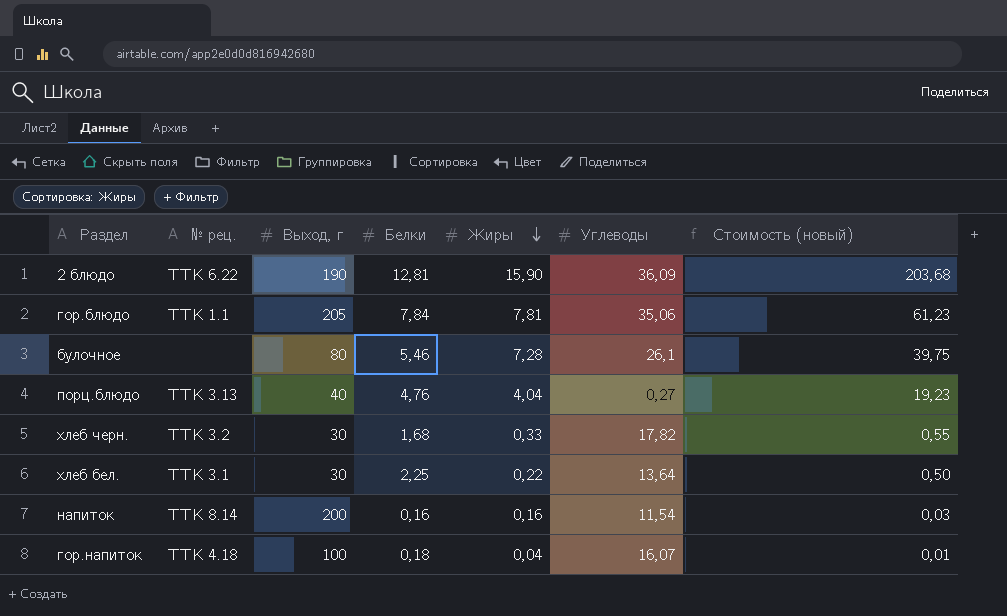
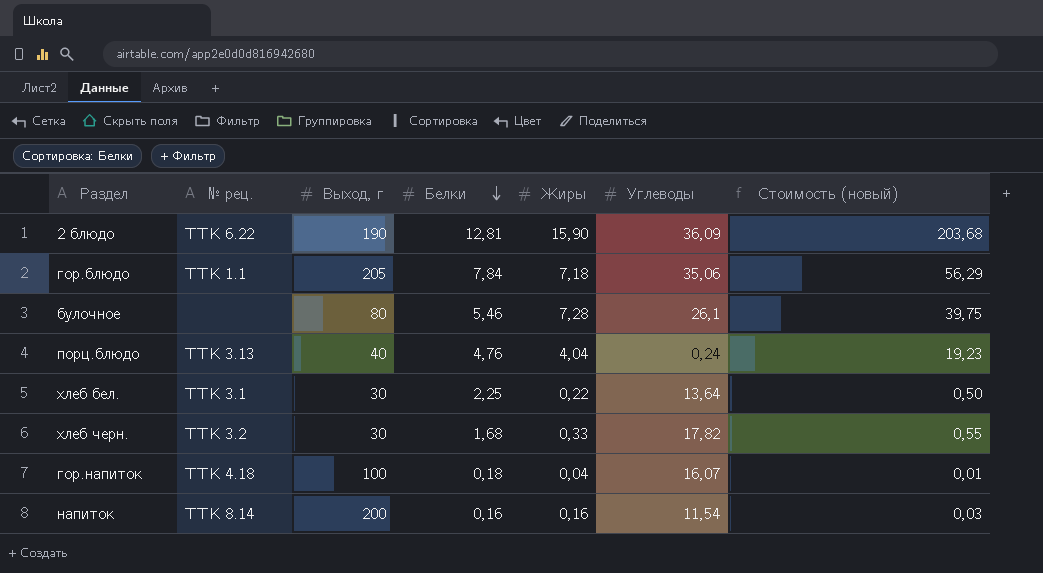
row order: Жиры descending -> Белки descending
гор.блюдо | Жиры: 7,81 -> 7,18
гор.блюдо | Стоимость (новый): 61,23 -> 56,29
порц.блюдо | Углеводы: 0,27 -> 0,24

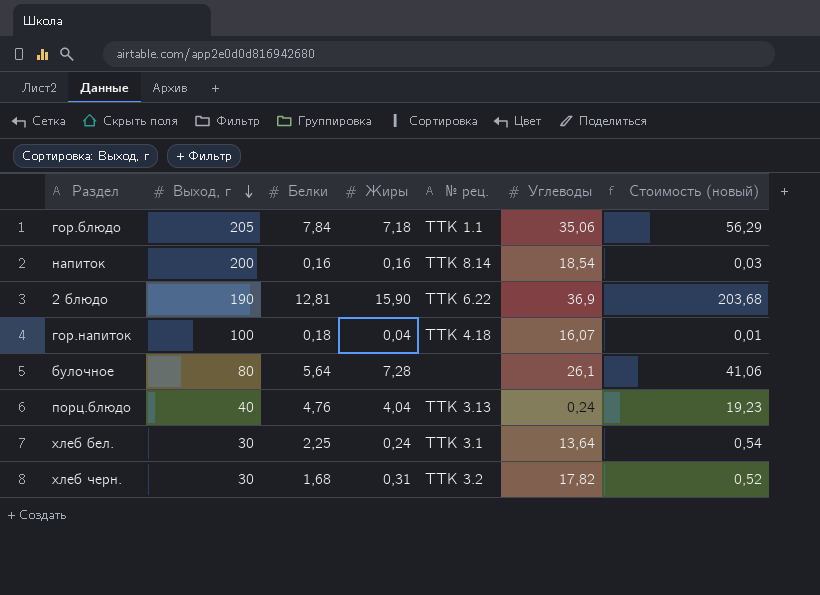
row order: Белки descending -> Выход, г descending
column № рец. | position: 2 -> 5
напиток | Углеводы: 11,54 -> 18,54
2 блюдо | Углеводы: 36,09 -> 36,9
булочное | Белки: 5,46 -> 5,64
булочное | Стоимость (новый): 39,75 -> 41,06
хлеб бел. | Жиры: 0,22 -> 0,24
хлеб бел. | Стоимость (новый): 0,50 -> 0,54
хлеб черн. | Жиры: 0,33 -> 0,31
хлеб черн. | Стоимость (новый): 0,55 -> 0,52

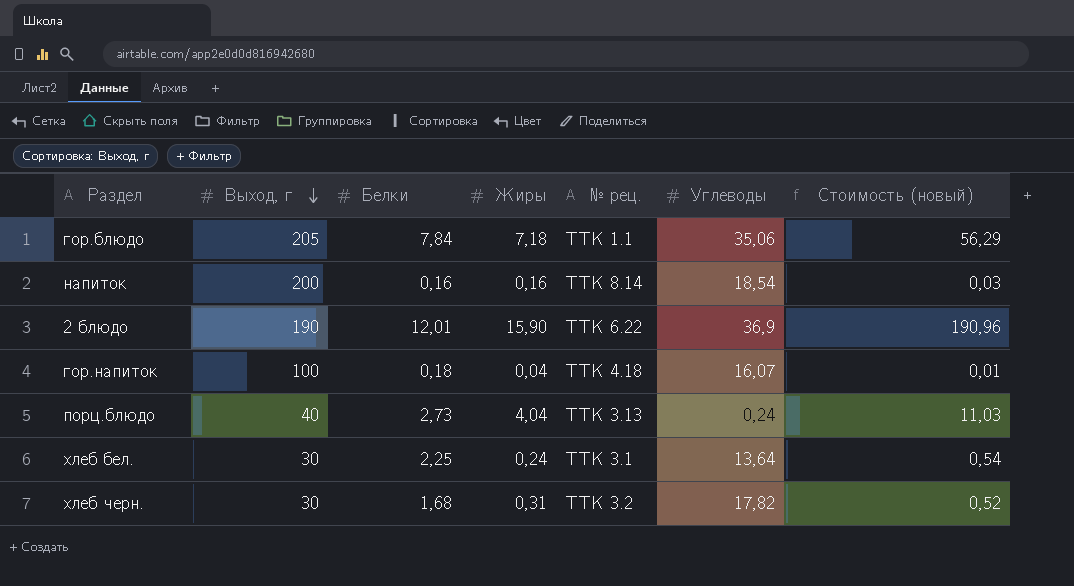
row булочное: 80 | 5,64 | 7,28 | none | 26,1 | 41,06 -> none
2 блюдо | Белки: 12,81 -> 12,01
2 блюдо | Стоимость (новый): 203,68 -> 190,96
порц.блюдо | Белки: 4,76 -> 2,73
порц.блюдо | Стоимость (новый): 19,23 -> 11,03

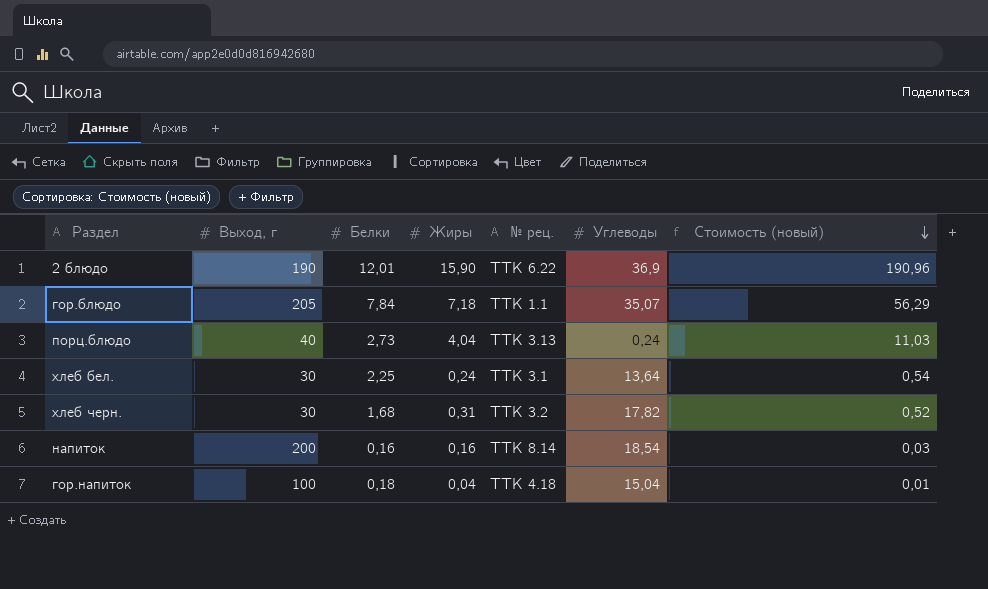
row order: Выход, г descending -> Стоимость (новый) descending
гор.блюдо | Углеводы: 35,06 -> 35,07
гор.напиток | Углеводы: 16,07 -> 15,04

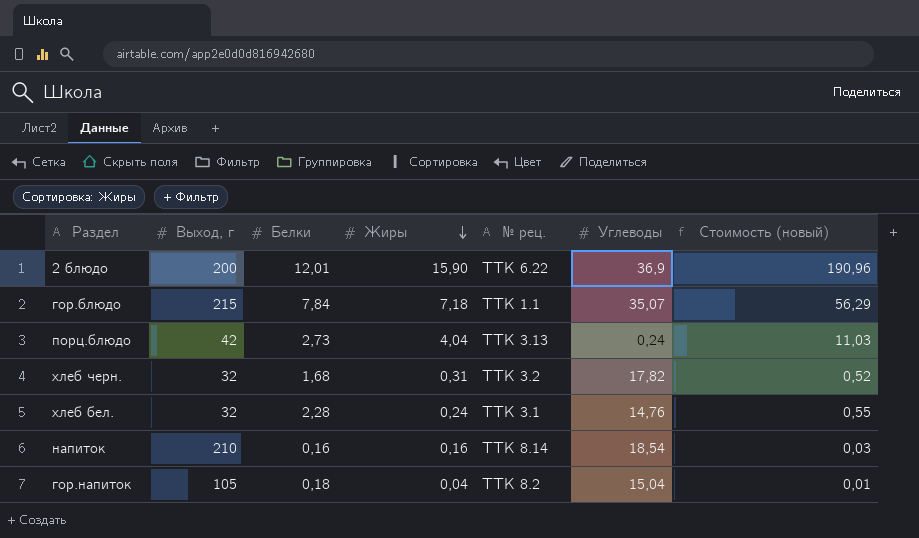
row order: Стоимость (новый) descending -> Жиры descending
2 блюдо | Выход, г: 190 -> 200
гор.блюдо | Выход, г: 205 -> 215
порц.блюдо | Выход, г: 40 -> 42
хлеб черн. | Выход, г: 30 -> 32
хлеб бел. | Выход, г: 30 -> 32
хлеб бел. | Белки: 2,25 -> 2,28
хлеб бел. | Углеводы: 13,64 -> 14,76
хлеб бел. | Стоимость (новый): 0,54 -> 0,55
напиток | Выход, г: 200 -> 210
гор.напиток | Выход, г: 100 -> 105
гор.напиток | № рец.: ТТК 4.18 -> ТТК 8.2

